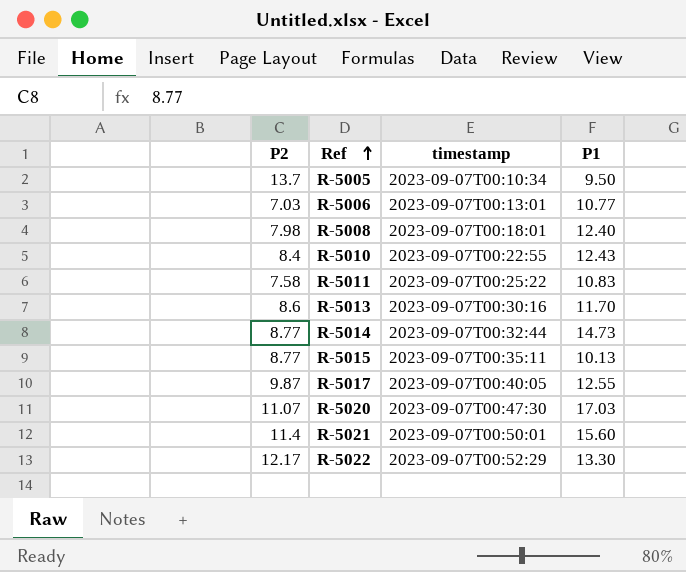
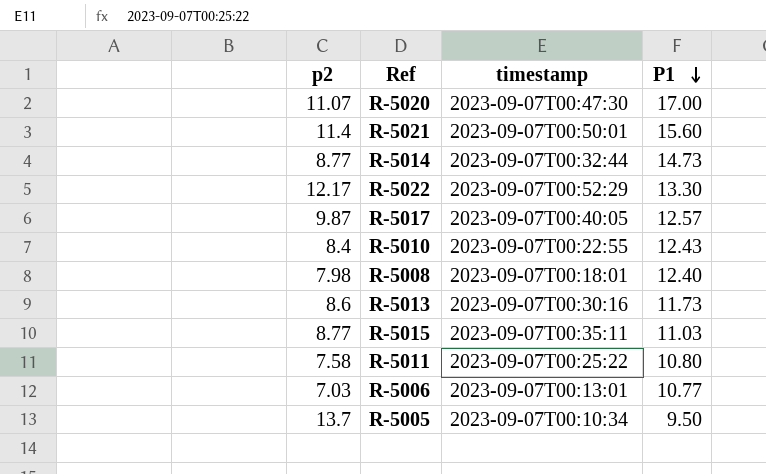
row order: Ref ascending -> P1 descending
column name: P2 -> p2
R-5020 | P1: 17.03 -> 17.00
R-5017 | P1: 12.55 -> 12.57
R-5013 | P1: 11.70 -> 11.73
R-5015 | P1: 10.13 -> 11.03
R-5011 | P1: 10.83 -> 10.80

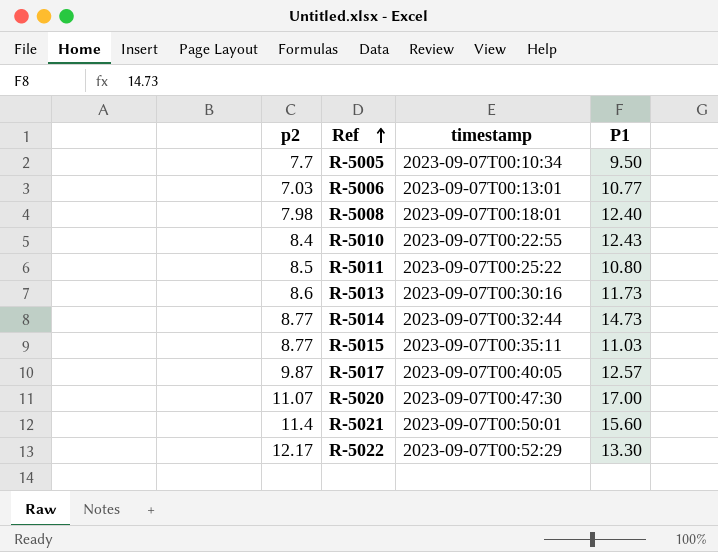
row order: P1 descending -> Ref ascending
R-5005 | p2: 13.7 -> 7.7
R-5011 | p2: 7.58 -> 8.5

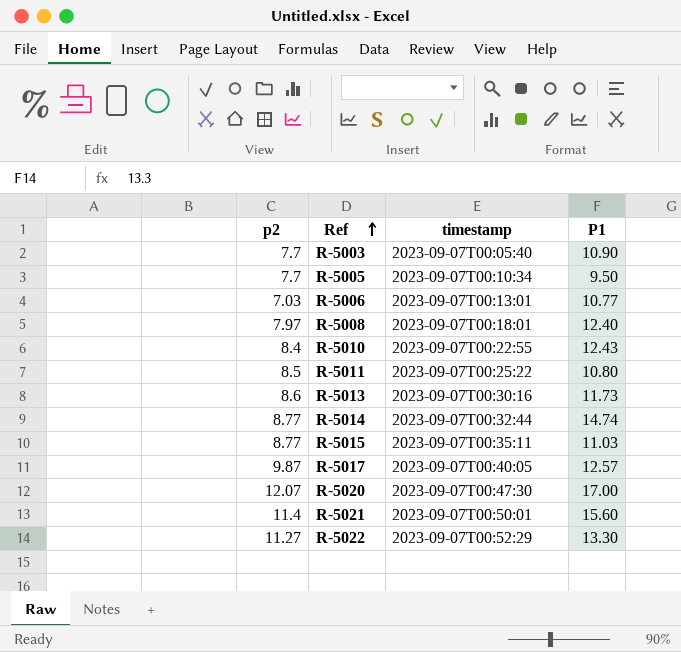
row R-5003: none -> 7.7 | 2023-09-07T00:05:40 | 10.90
R-5008 | p2: 7.98 -> 7.97
R-5014 | P1: 14.73 -> 14.74
R-5020 | p2: 11.07 -> 12.07
R-5022 | p2: 12.17 -> 11.27

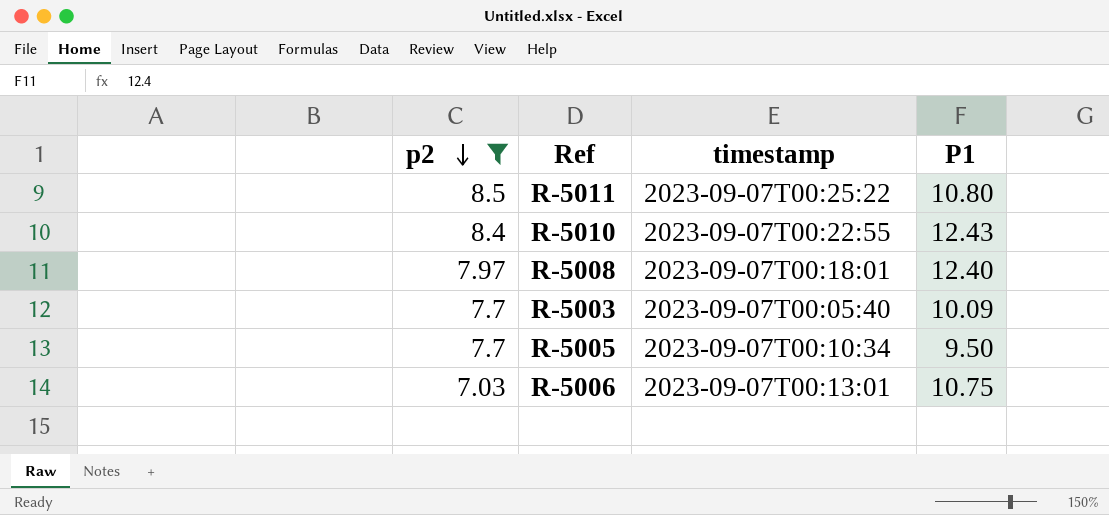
filter: none -> p2 <= 8.5
row order: Ref ascending -> p2 descending
R-5003 | P1: 10.90 -> 10.09
R-5006 | P1: 10.77 -> 10.75

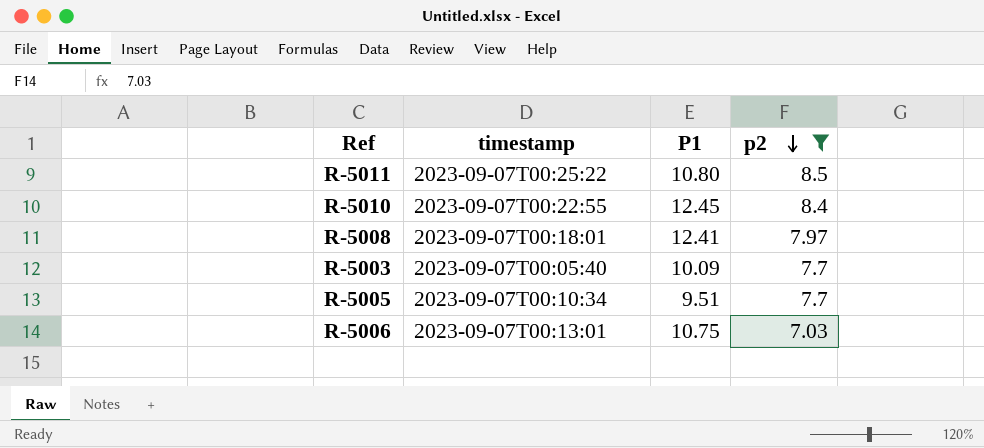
column p2 | position: 1 -> 4
R-5010 | P1: 12.43 -> 12.45
R-5008 | P1: 12.40 -> 12.41
R-5005 | P1: 9.50 -> 9.51

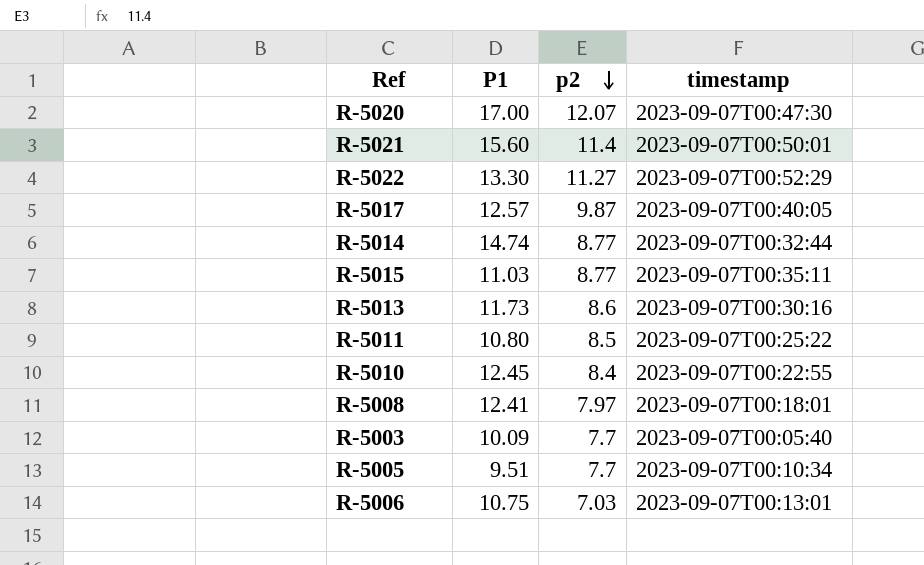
filter: p2 <= 8.5 -> none
column timestamp | position: 2 -> 4

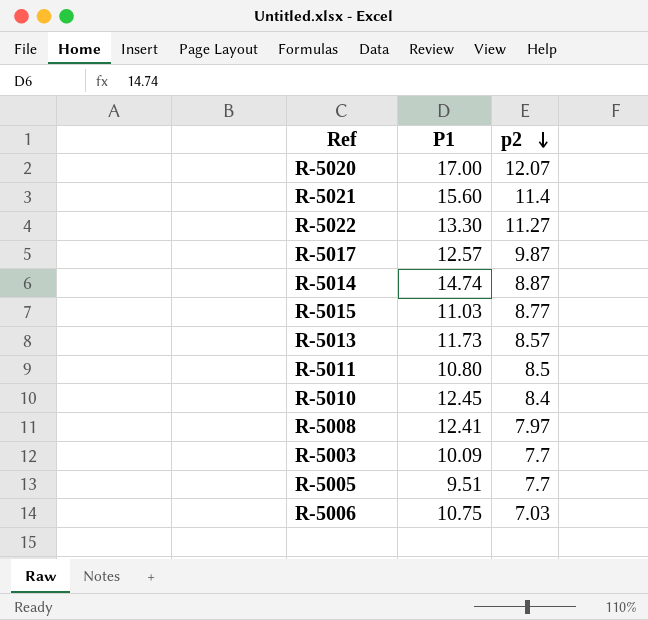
column timestamp | position: 4 -> none
R-5014 | p2: 8.77 -> 8.87
R-5013 | p2: 8.6 -> 8.57

